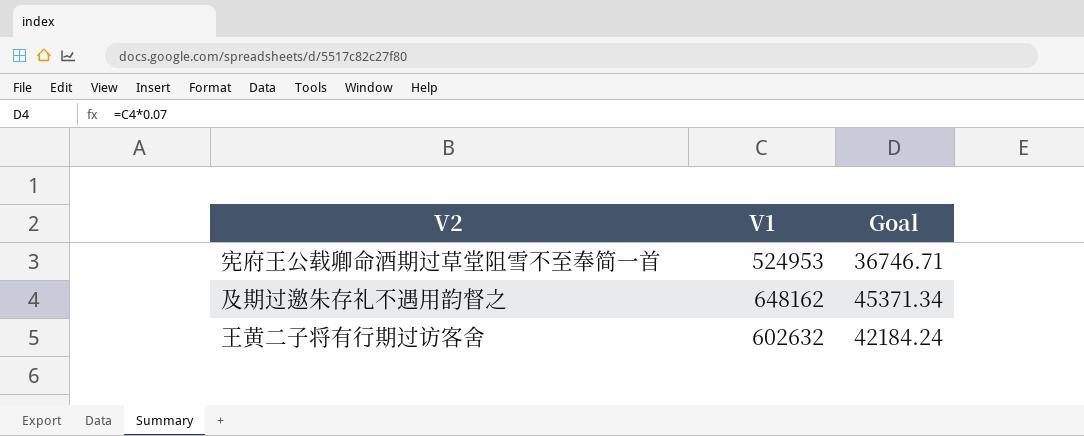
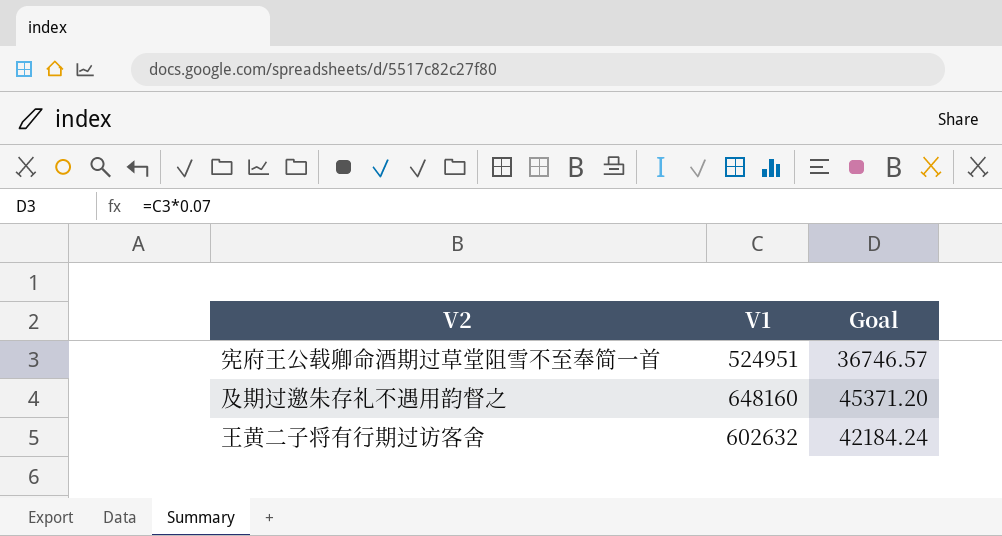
宪府王公载卿命酒期过草堂阻雪不至奉简一首 | V1: 524953 -> 524951
宪府王公载卿命酒期过草堂阻雪不至奉简一首 | Goal: 36746.71 -> 36746.57
及期过邀朱存礼不遇用韵督之 | V1: 648162 -> 648160
及期过邀朱存礼不遇用韵督之 | Goal: 45371.34 -> 45371.20

